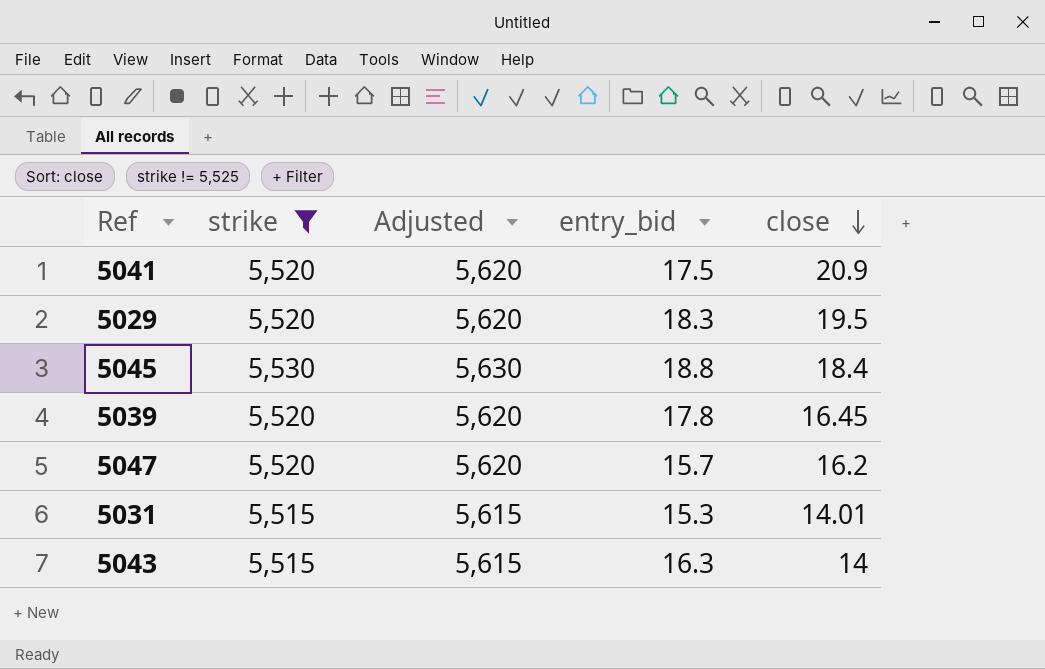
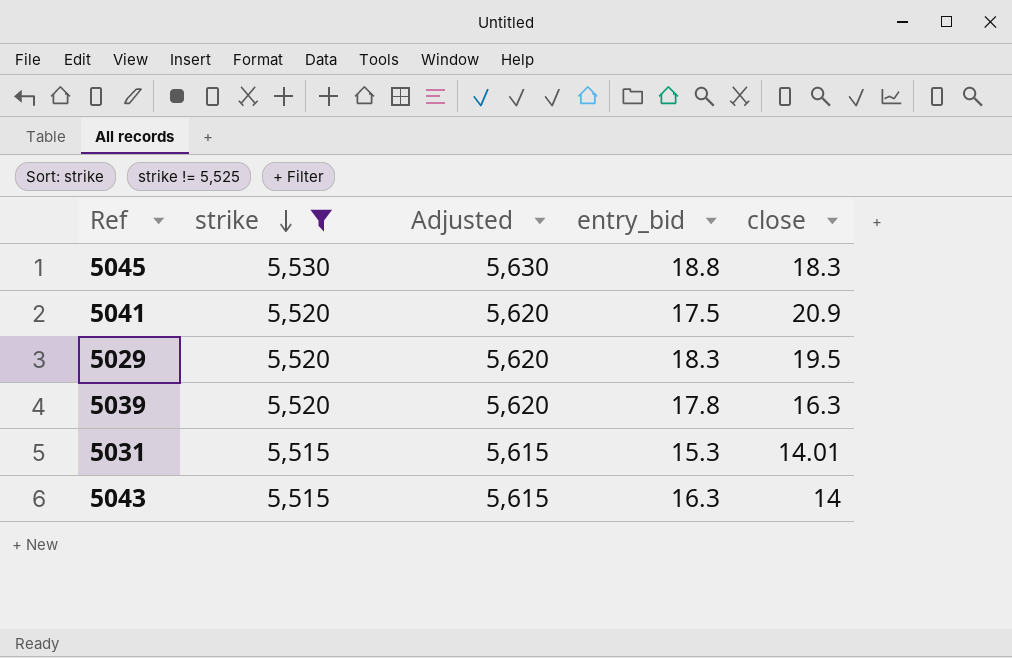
row order: close descending -> strike descending
row 5047: 5,520 | 5,620 | 15.7 | 16.2 -> none
5045 | close: 18.4 -> 18.3
5039 | close: 16.45 -> 16.3

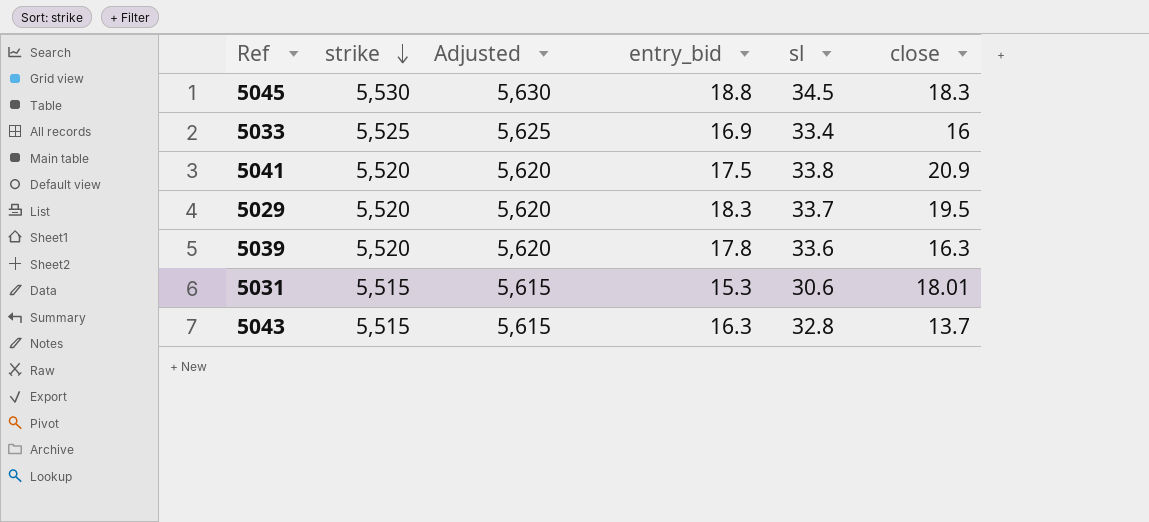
filter: strike != 5,525 -> none
column sl | position: none -> 5
5031 | close: 14.01 -> 18.01
5043 | close: 14 -> 13.7

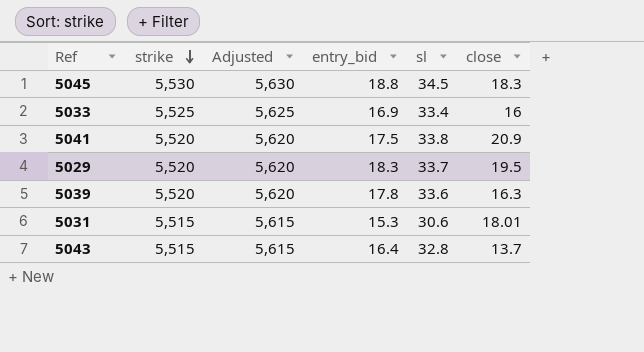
5043 | entry_bid: 16.3 -> 16.4

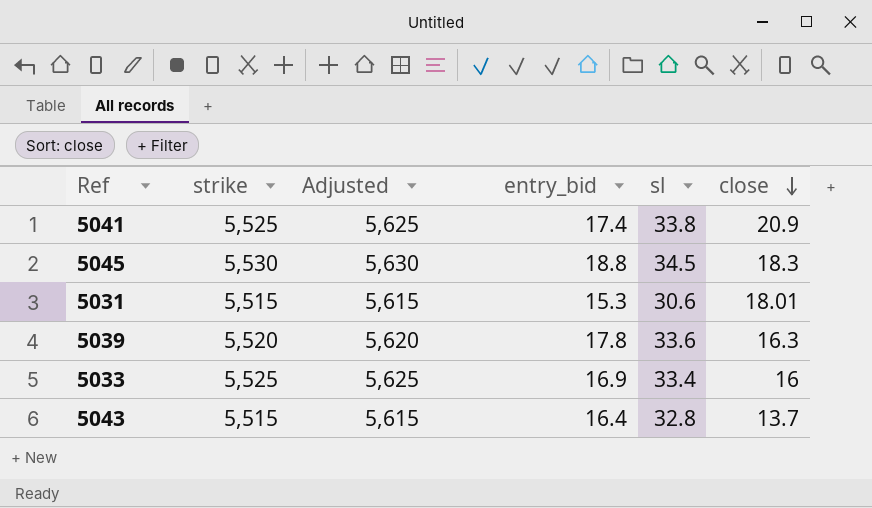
row order: strike descending -> close descending
row 5029: 5,520 | 5,620 | 18.3 | 33.7 | 19.5 -> none
5041 | strike: 5,520 -> 5,525
5041 | Adjusted: 5,620 -> 5,625
5041 | entry_bid: 17.5 -> 17.4

